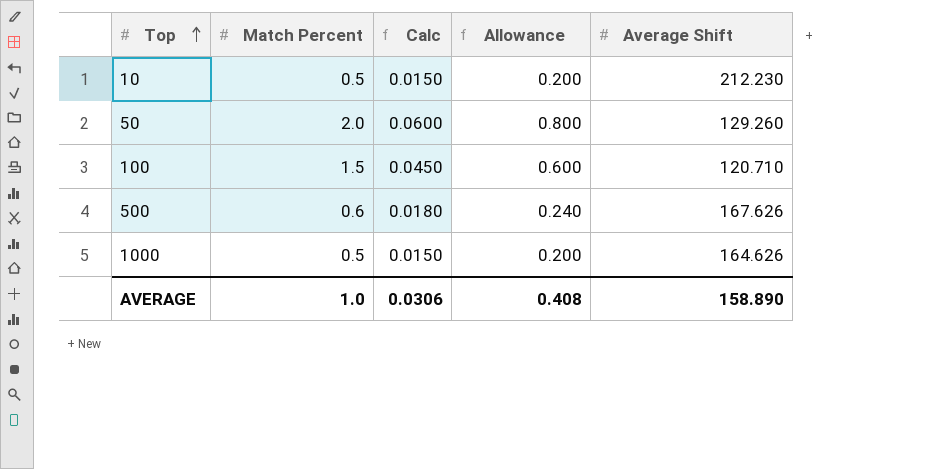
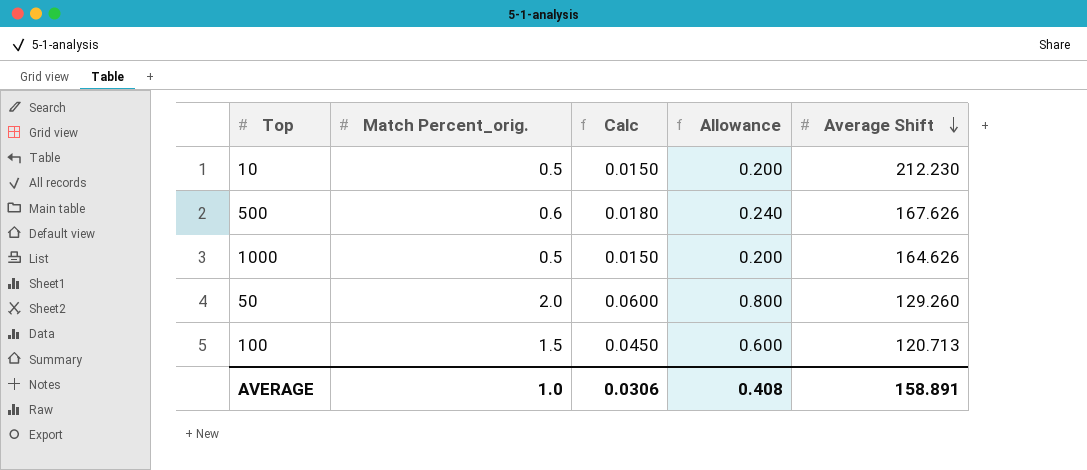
row order: Top ascending -> Average Shift descending
column name: Match Percent -> Match Percent_orig.
100 | Average Shift: 120.710 -> 120.713
AVERAGE | Average Shift: 158.890 -> 158.891

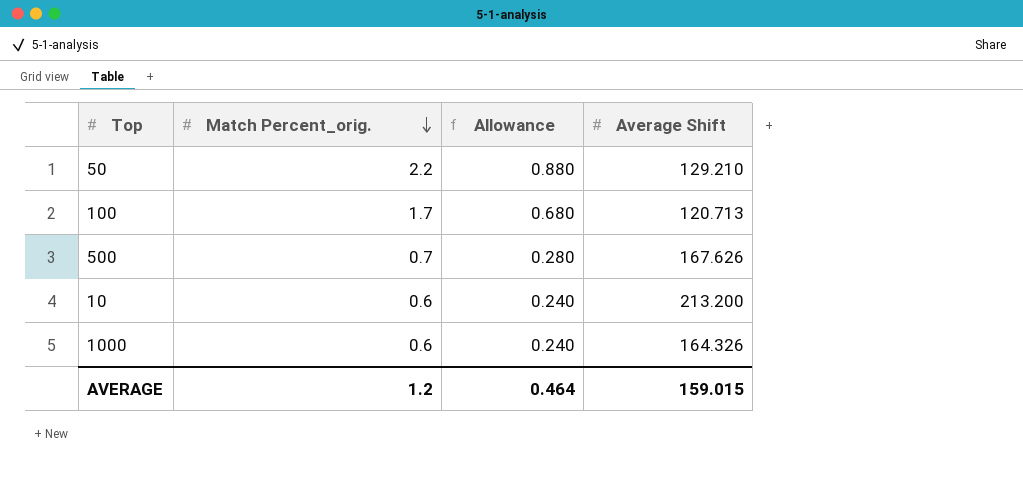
row order: Average Shift descending -> Match Percent_orig. descending
column Calc | formula: [Match Percent_orig.] * 0.03 -> none
50 | Match Percent_orig.: 2.0 -> 2.2
50 | Allowance: 0.800 -> 0.880
50 | Average Shift: 129.260 -> 129.210
100 | Match Percent_orig.: 1.5 -> 1.7
100 | Allowance: 0.600 -> 0.680
500 | Match Percent_orig.: 0.6 -> 0.7
500 | Allowance: 0.240 -> 0.280
10 | Match Percent_orig.: 0.5 -> 0.6
10 | Allowance: 0.200 -> 0.240
10 | Average Shift: 212.230 -> 213.200
1000 | Match Percent_orig.: 0.5 -> 0.6
1000 | Allowance: 0.200 -> 0.240
1000 | Average Shift: 164.626 -> 164.326
AVERAGE | Match Percent_orig.: 1.0 -> 1.2
AVERAGE | Allowance: 0.408 -> 0.464
AVERAGE | Average Shift: 158.891 -> 159.015

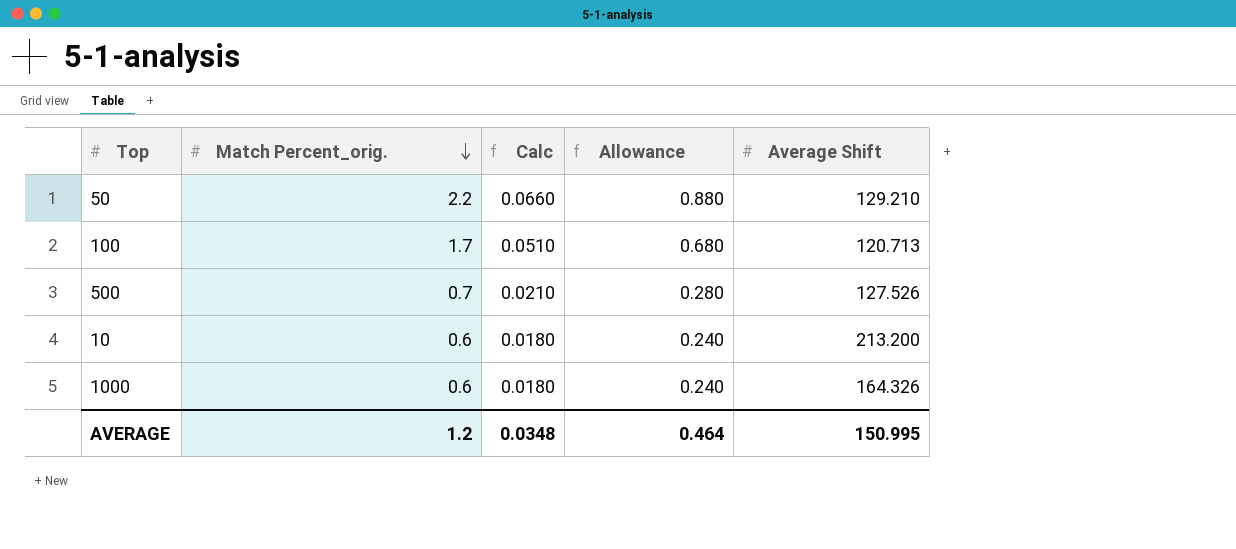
column Calc | formula: none -> [Match Percent_orig.] * 0.03
500 | Average Shift: 167.626 -> 127.526
AVERAGE | Average Shift: 159.015 -> 150.995

